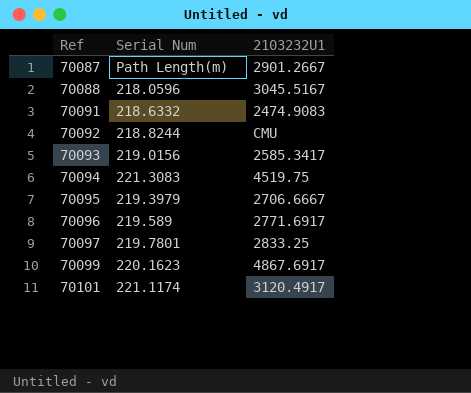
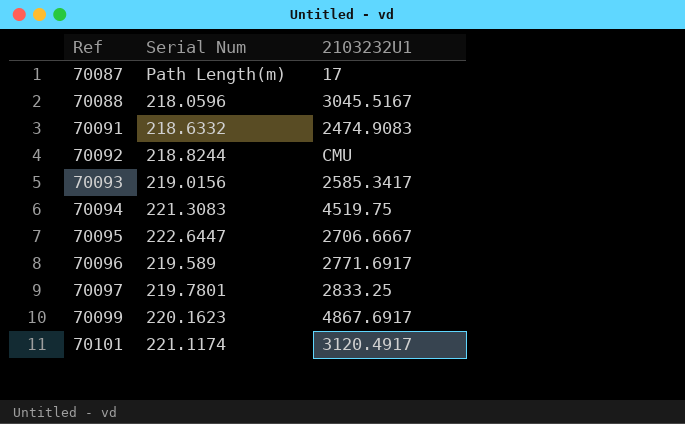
70087 | 2103232U1: 2901.2667 -> 17
70095 | Serial Num: 219.3979 -> 222.6447

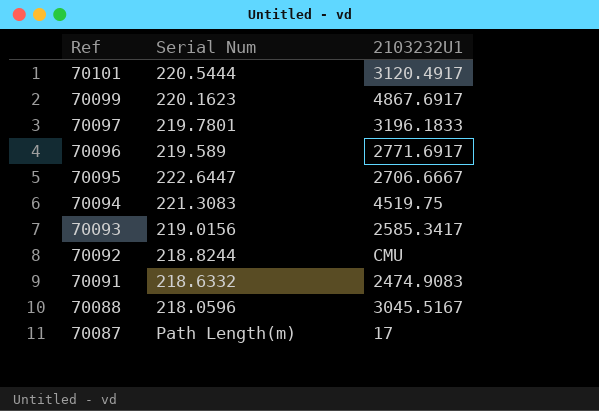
row order: Ref ascending -> Ref descending
70101 | Serial Num: 221.1174 -> 220.5444
70097 | 2103232U1: 2833.25 -> 3196.1833

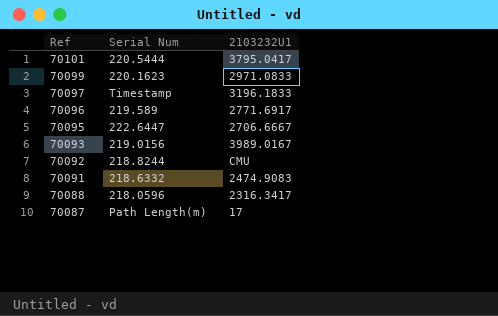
row 70094: 221.3083 | 4519.75 -> none
70101 | 2103232U1: 3120.4917 -> 3795.0417
70099 | 2103232U1: 4867.6917 -> 2971.0833
70097 | Serial Num: 219.7801 -> Timestamp
70093 | 2103232U1: 2585.3417 -> 3989.0167
70088 | 2103232U1: 3045.5167 -> 2316.3417

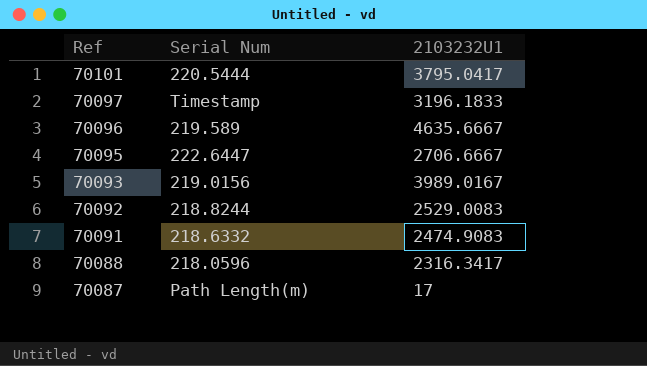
row 70099: 220.1623 | 2971.0833 -> none
70096 | 2103232U1: 2771.6917 -> 4635.6667
70092 | 2103232U1: CMU -> 2529.0083

